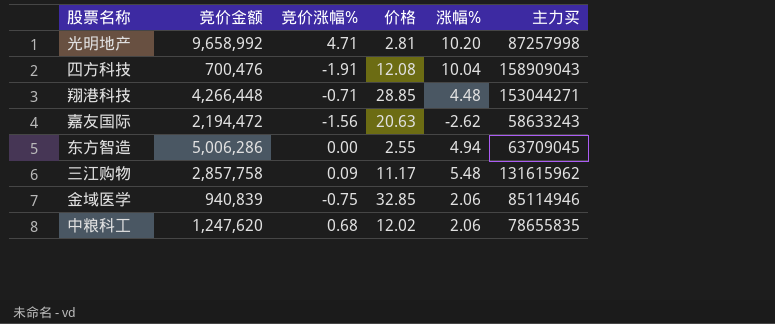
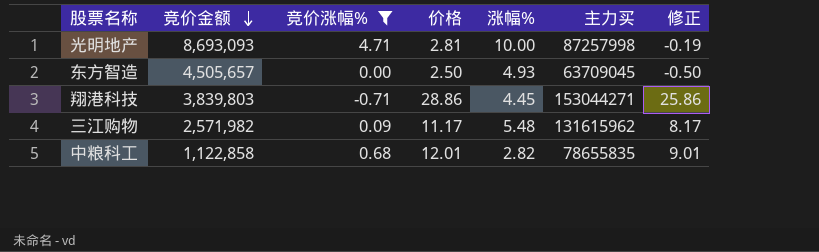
filter: none -> 竞价涨幅% >= -0.71
row order: none -> 竞价金额 descending
column 修正 | formula: none -> [价格] - 3
光明地产 | 竞价金额: 9,658,992 -> 8,693,093
光明地产 | 涨幅%: 10.20 -> 10.00
东方智造 | 竞价金额: 5,006,286 -> 4,505,657
东方智造 | 价格: 2.55 -> 2.50
东方智造 | 涨幅%: 4.94 -> 4.93
翔港科技 | 竞价金额: 4,266,448 -> 3,839,803
翔港科技 | 价格: 28.85 -> 28.86
翔港科技 | 涨幅%: 4.48 -> 4.45
三江购物 | 竞价金额: 2,857,758 -> 2,571,982
中粮科工 | 竞价金额: 1,247,620 -> 1,122,858
中粮科工 | 价格: 12.02 -> 12.01
中粮科工 | 涨幅%: 2.06 -> 2.82

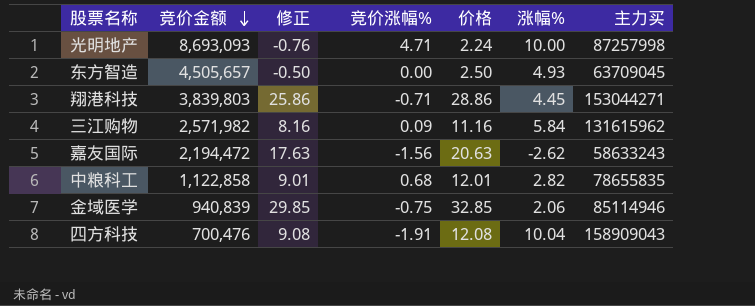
filter: 竞价涨幅% >= -0.71 -> none
column 修正 | position: 7 -> 3
光明地产 | 修正: -0.19 -> -0.76
光明地产 | 价格: 2.81 -> 2.24
三江购物 | 修正: 8.17 -> 8.16
三江购物 | 价格: 11.17 -> 11.16
三江购物 | 涨幅%: 5.48 -> 5.84

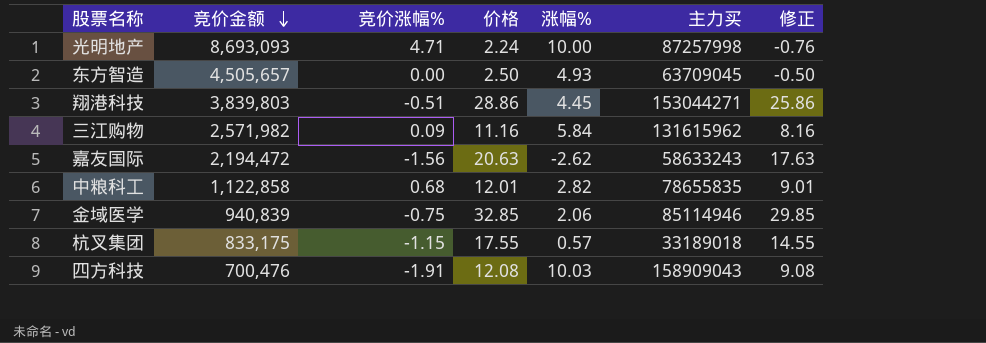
column 修正 | position: 3 -> 7
翔港科技 | 竞价涨幅%: -0.71 -> -0.51
row 杭叉集团: none -> 833,175 | -1.15 | 17.55 | 0.57 | 33189018 | 14.55
四方科技 | 涨幅%: 10.04 -> 10.03

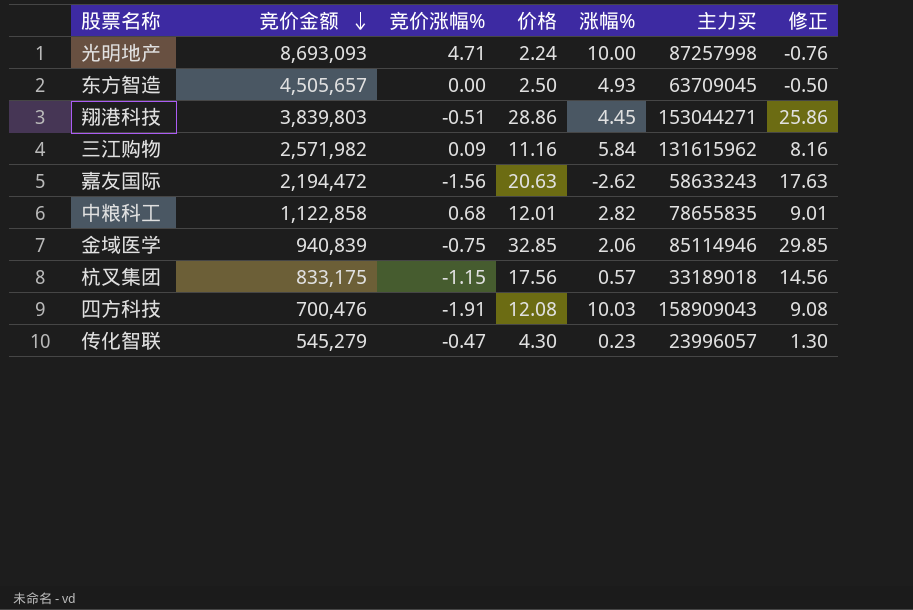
杭叉集团 | 价格: 17.55 -> 17.56
杭叉集团 | 修正: 14.55 -> 14.56
row 传化智联: none -> 545,279 | -0.47 | 4.30 | 0.23 | 23996057 | 1.30

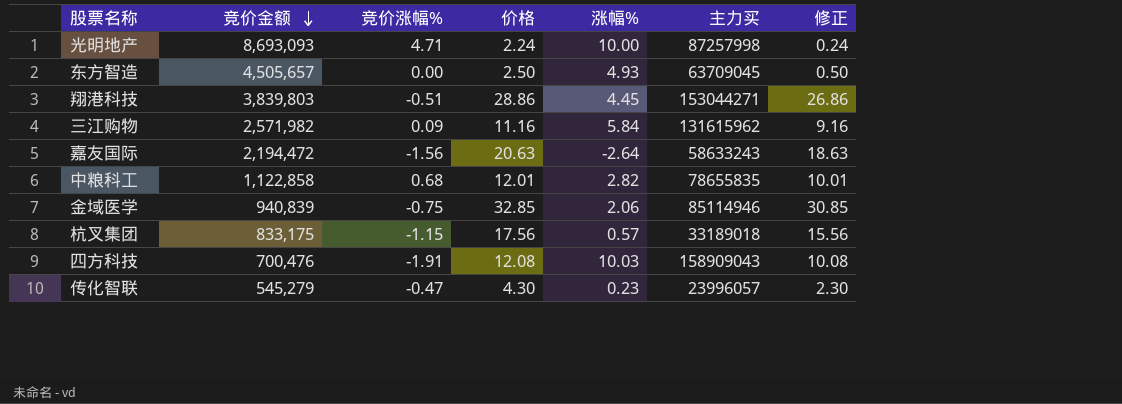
column 修正 | formula: [价格] - 3 -> [价格] - 2
嘉友国际 | 涨幅%: -2.62 -> -2.64

